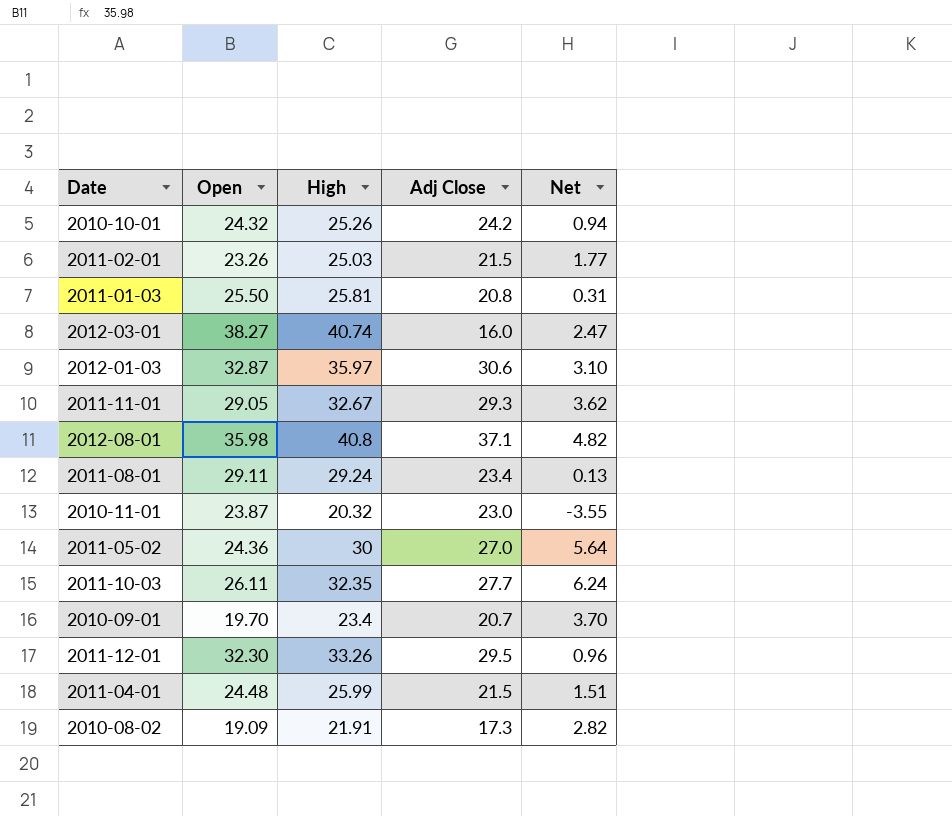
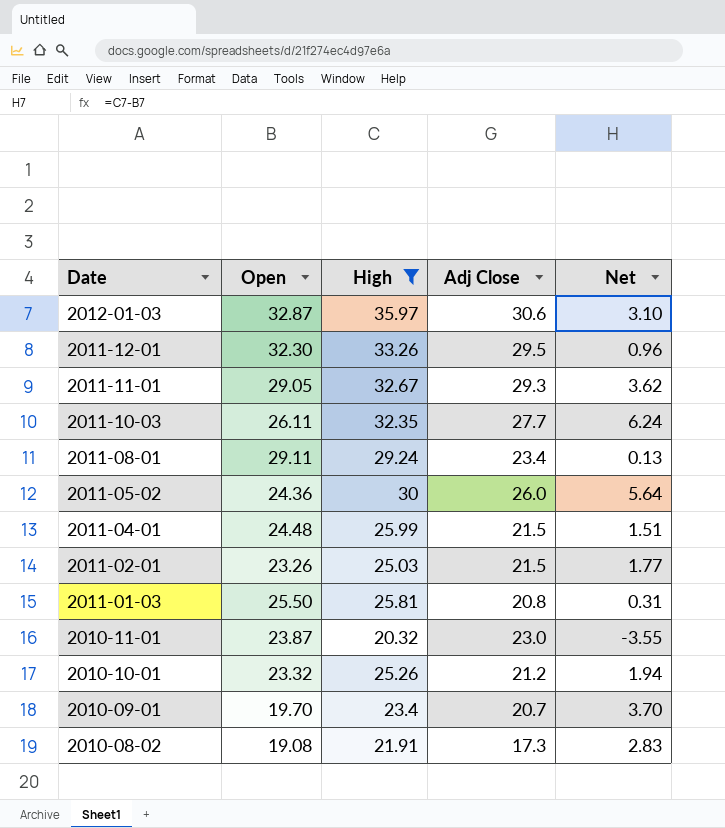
filter: none -> High <= 35.97
row order: none -> Date descending
2011-05-02 | Adj Close: 27.0 -> 26.0
2010-10-01 | Open: 24.32 -> 23.32
2010-10-01 | Adj Close: 24.2 -> 21.2
2010-10-01 | Net: 0.94 -> 1.94
2010-08-02 | Open: 19.09 -> 19.08
2010-08-02 | Net: 2.82 -> 2.83

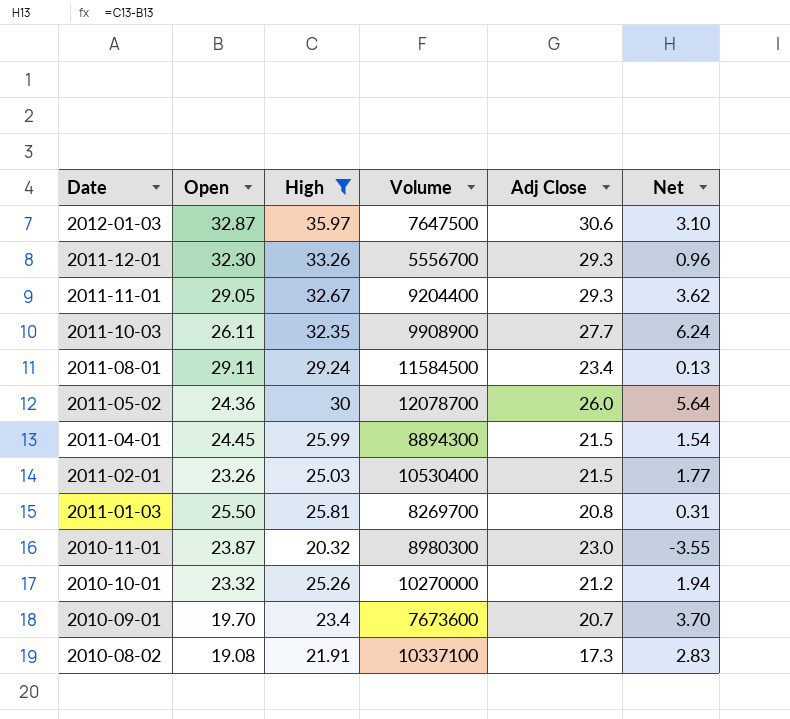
column Volume | position: none -> 4
2011-12-01 | Adj Close: 29.5 -> 29.3
2011-04-01 | Open: 24.48 -> 24.45
2011-04-01 | Net: 1.51 -> 1.54

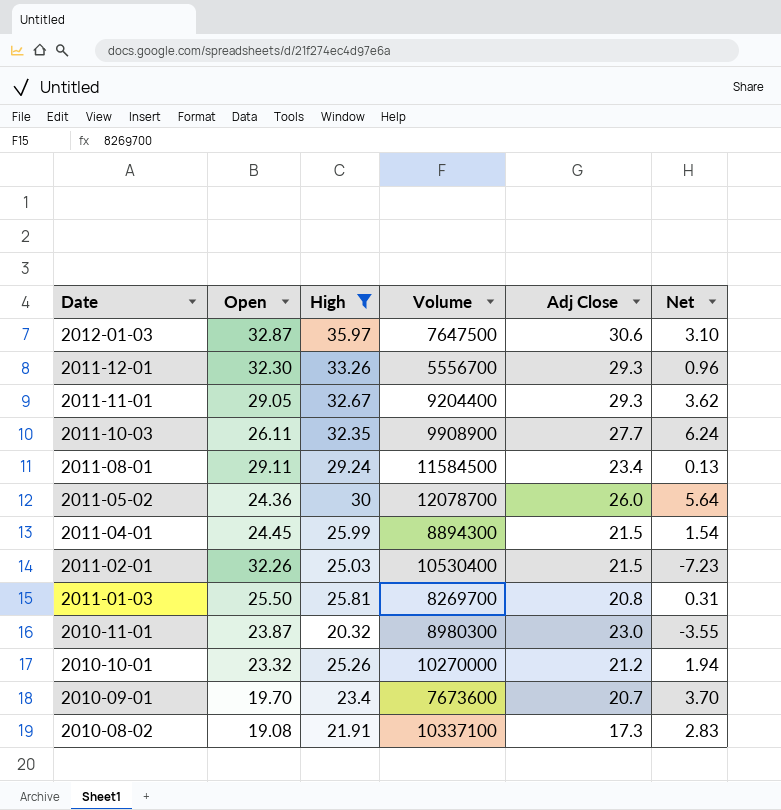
2011-02-01 | Open: 23.26 -> 32.26
2011-02-01 | Net: 1.77 -> -7.23

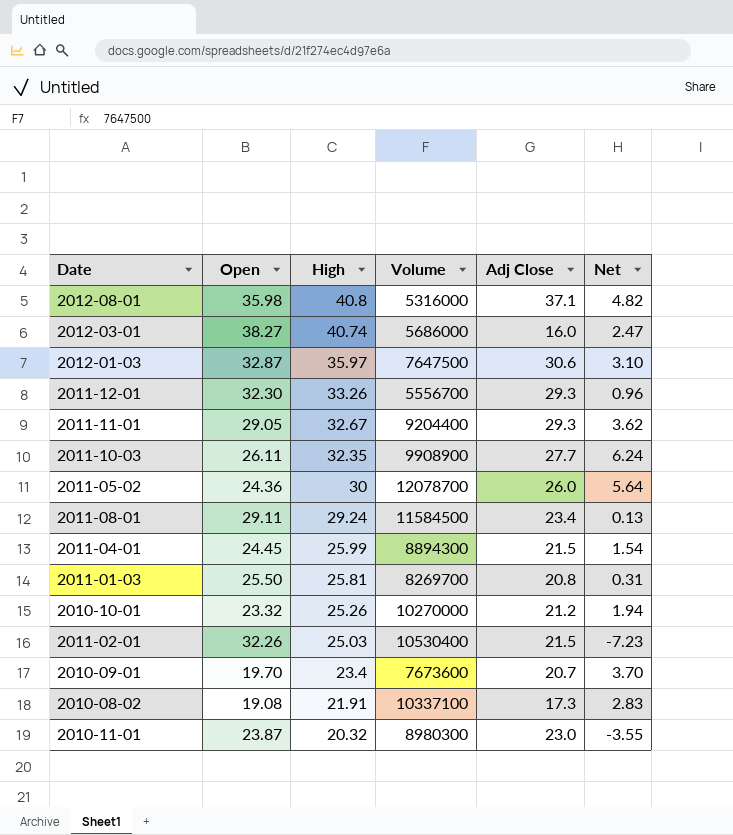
filter: High <= 35.97 -> none
row order: Date descending -> High descending

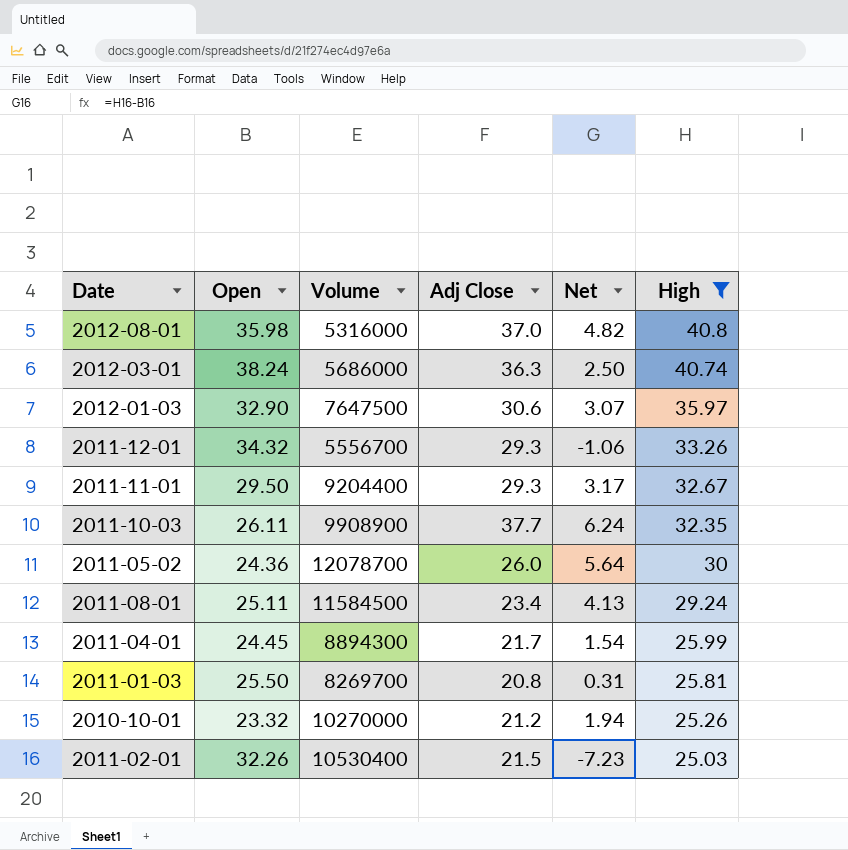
filter: none -> High >= 25.03
column High | position: 3 -> 6
2012-08-01 | Adj Close: 37.1 -> 37.0
2012-03-01 | Open: 38.27 -> 38.24
2012-03-01 | Adj Close: 16.0 -> 36.3
2012-03-01 | Net: 2.47 -> 2.50
2012-01-03 | Open: 32.87 -> 32.90
2012-01-03 | Net: 3.10 -> 3.07
2011-12-01 | Open: 32.30 -> 34.32
2011-12-01 | Net: 0.96 -> -1.06
2011-11-01 | Open: 29.05 -> 29.50
2011-11-01 | Net: 3.62 -> 3.17
2011-10-03 | Adj Close: 27.7 -> 37.7
2011-08-01 | Open: 29.11 -> 25.11
2011-08-01 | Net: 0.13 -> 4.13
2011-04-01 | Adj Close: 21.5 -> 21.7

